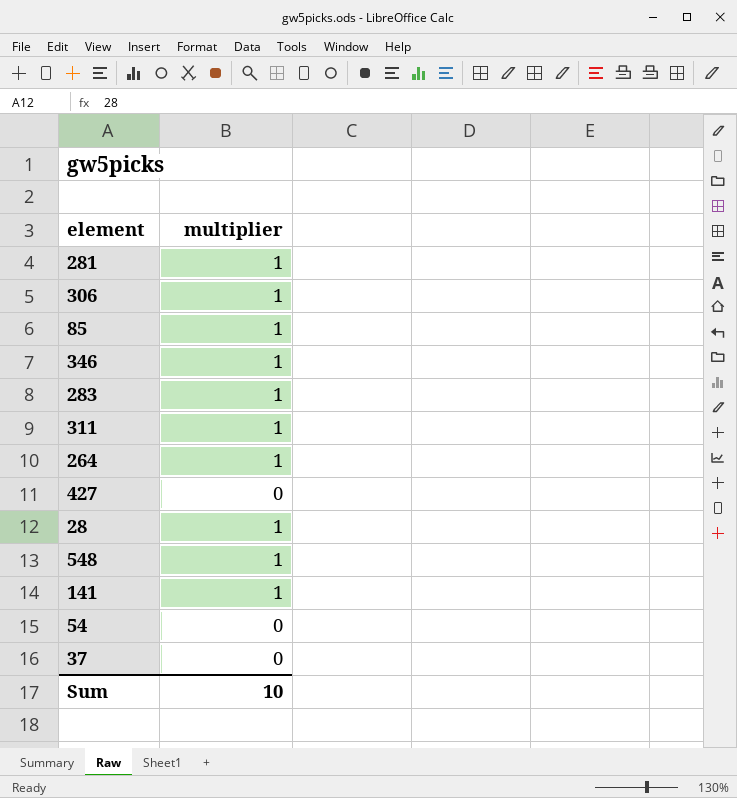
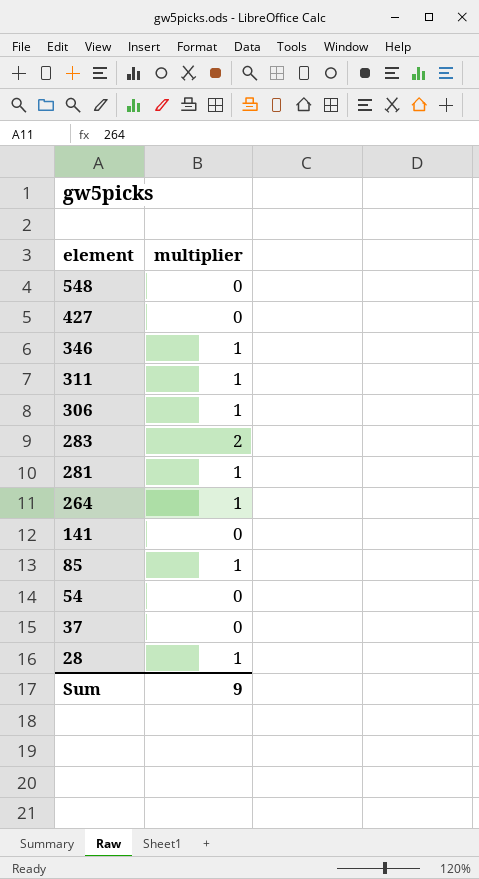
row order: none -> element descending
548 | multiplier: 1 -> 0
283 | multiplier: 1 -> 2
141 | multiplier: 1 -> 0
Sum | multiplier: 10 -> 9

